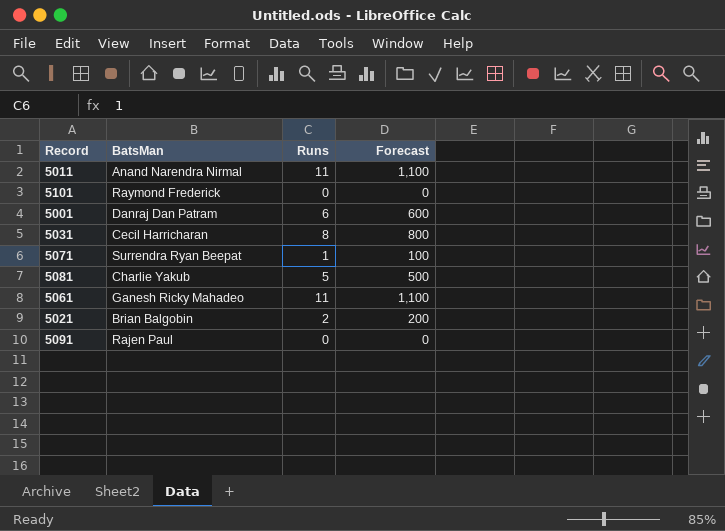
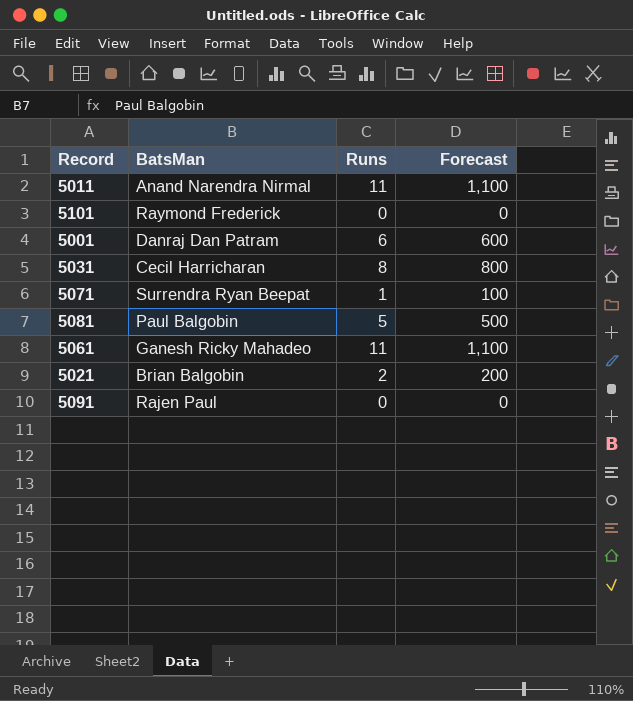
5081 | BatsMan: Charlie Yakub -> Paul Balgobin

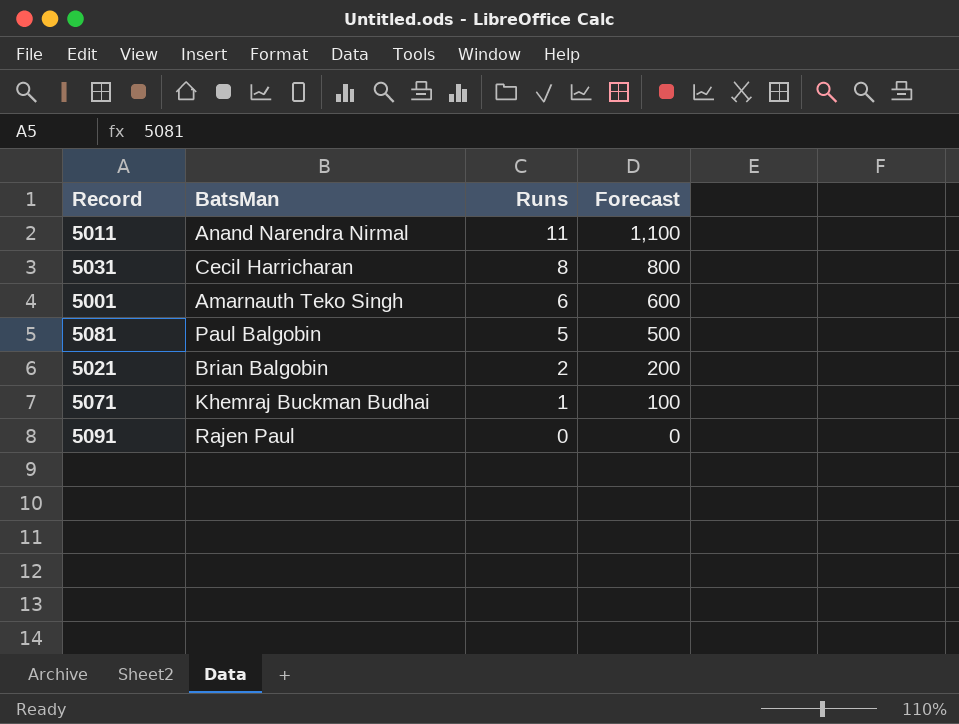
row order: none -> Runs descending
row 5101: Raymond Frederick | 0 | 0 -> none
row 5061: Ganesh Ricky Mahadeo | 11 | 1,100 -> none
5001 | BatsMan: Danraj Dan Patram -> Amarnauth Teko Singh
5071 | BatsMan: Surrendra Ryan Beepat -> Khemraj Buckman Budhai

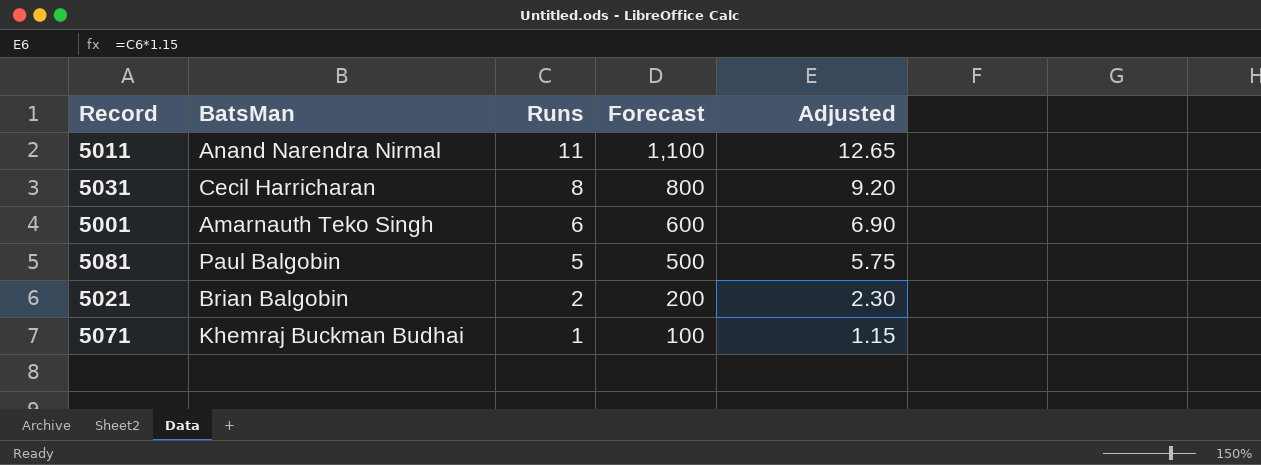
column Adjusted | formula: none -> [Runs] * 1.15
row 5091: Rajen Paul | 0 | 0 -> none

